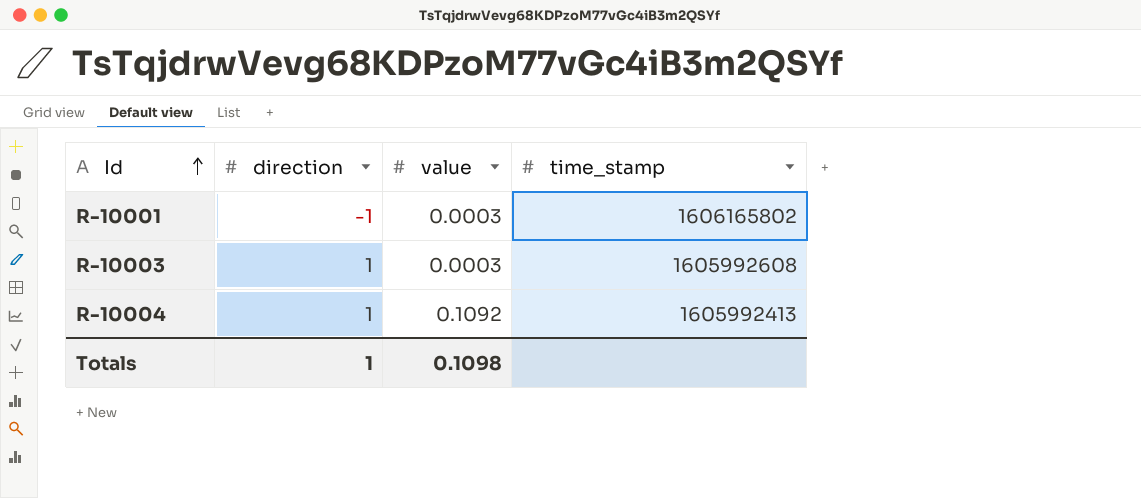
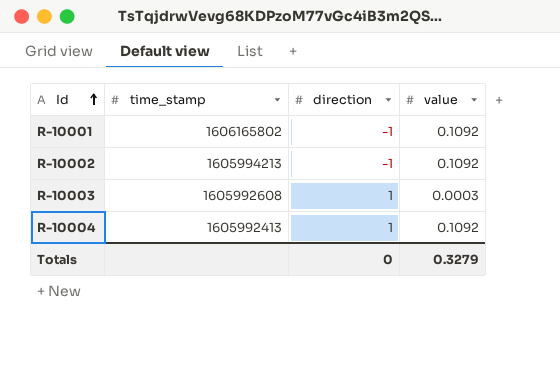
column time_stamp | position: 4 -> 2
R-10001 | value: 0.0003 -> 0.1092
row R-10002: none -> 1605994213 | -1 | 0.1092
Totals | direction: 1 -> 0
Totals | value: 0.1098 -> 0.3279

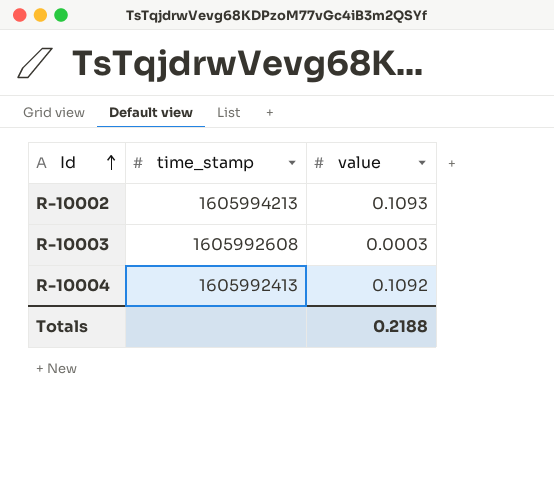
column direction | position: 3 -> none
row R-10001: 1606165802 | -1 | 0.1092 -> none
R-10002 | value: 0.1092 -> 0.1093
Totals | value: 0.3279 -> 0.2188

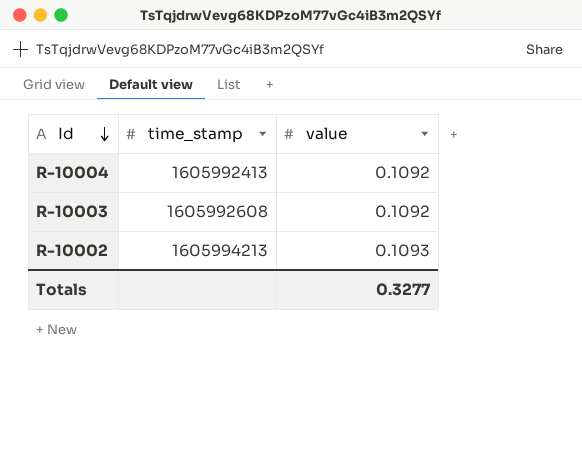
row order: Id ascending -> Id descending
R-10003 | value: 0.0003 -> 0.1092
Totals | value: 0.2188 -> 0.3277

